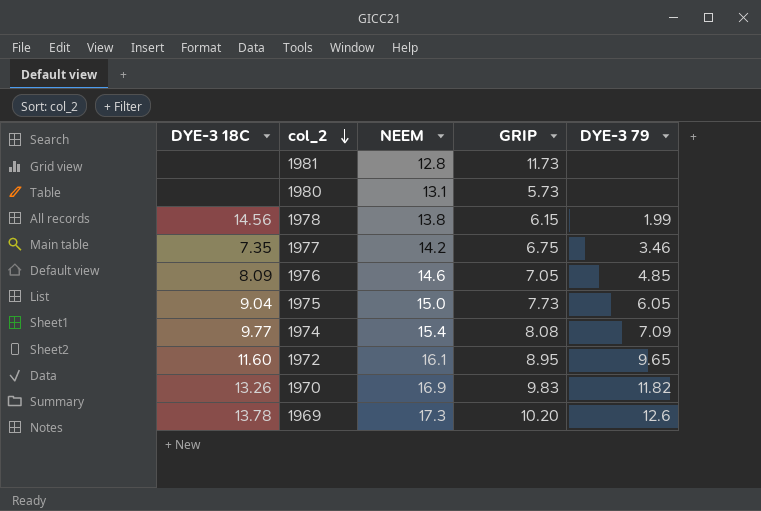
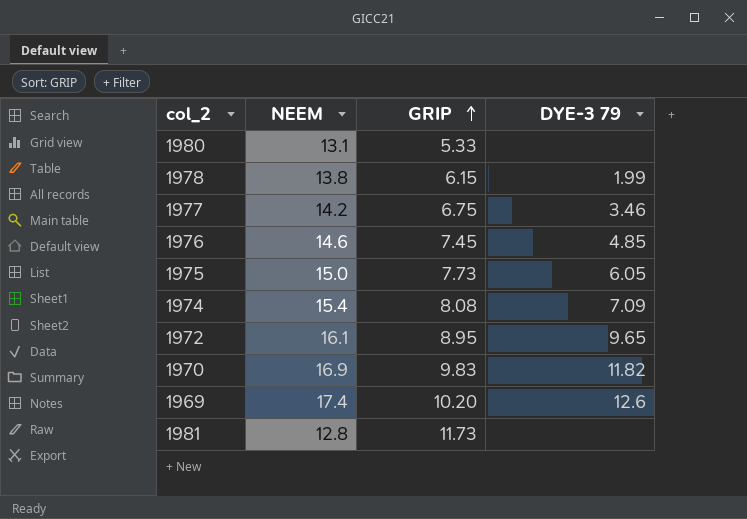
row order: col_2 descending -> GRIP ascending
column DYE-3 18C | position: 1 -> none
1980 | GRIP: 5.73 -> 5.33
1976 | GRIP: 7.05 -> 7.45
1969 | NEEM: 17.3 -> 17.4

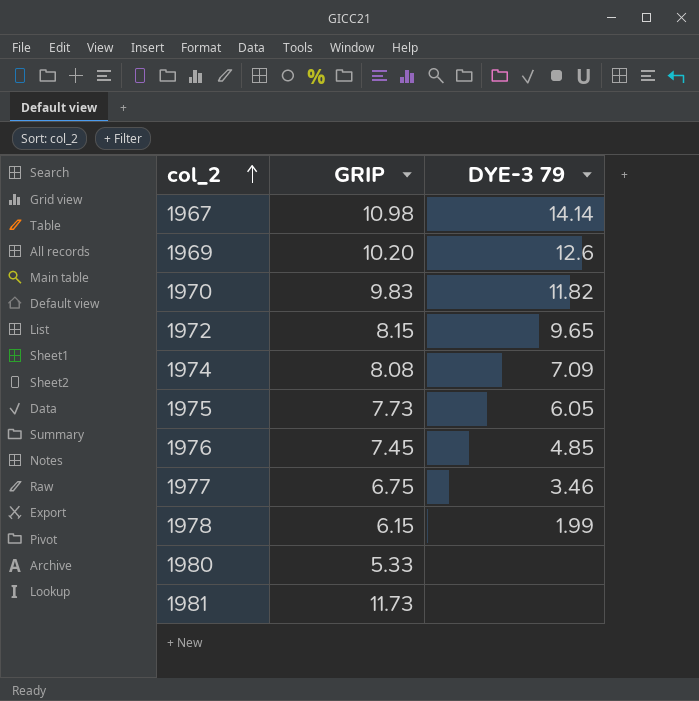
row order: GRIP ascending -> col_2 ascending
column NEEM | position: 2 -> none
row 1967: none -> 10.98 | 14.14
1972 | GRIP: 8.95 -> 8.15

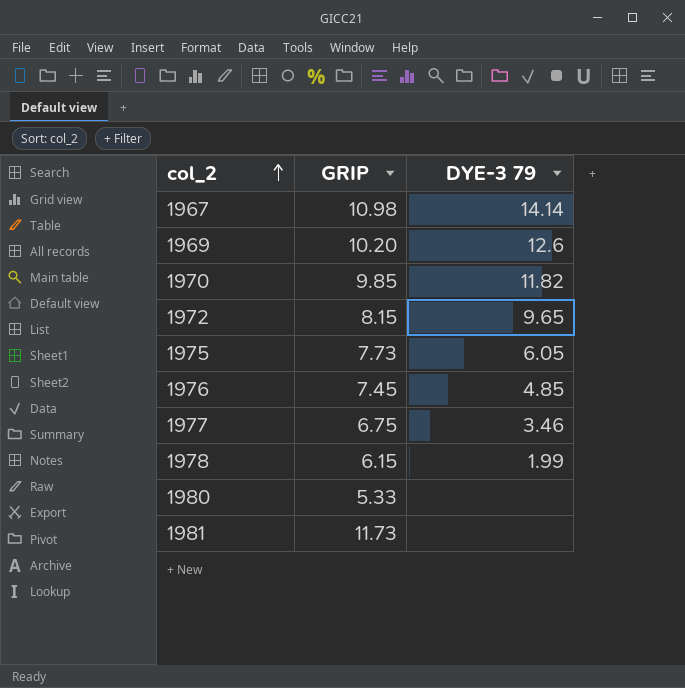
row 1974: 8.08 | 7.09 -> none
1970 | GRIP: 9.83 -> 9.85

